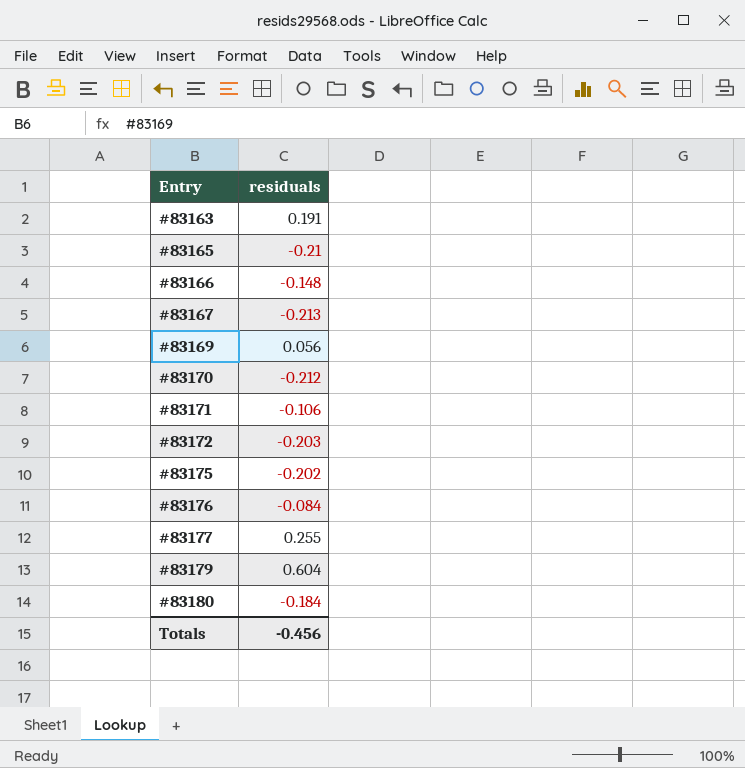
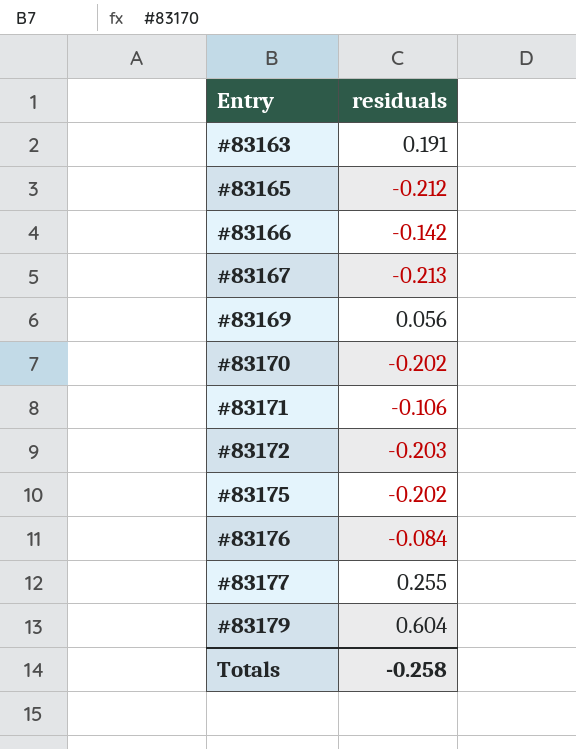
row #83180: -0.184 -> none
#83165 | residuals: -0.21 -> -0.212
#83166 | residuals: -0.148 -> -0.142
#83170 | residuals: -0.212 -> -0.202
Totals | residuals: -0.456 -> -0.258

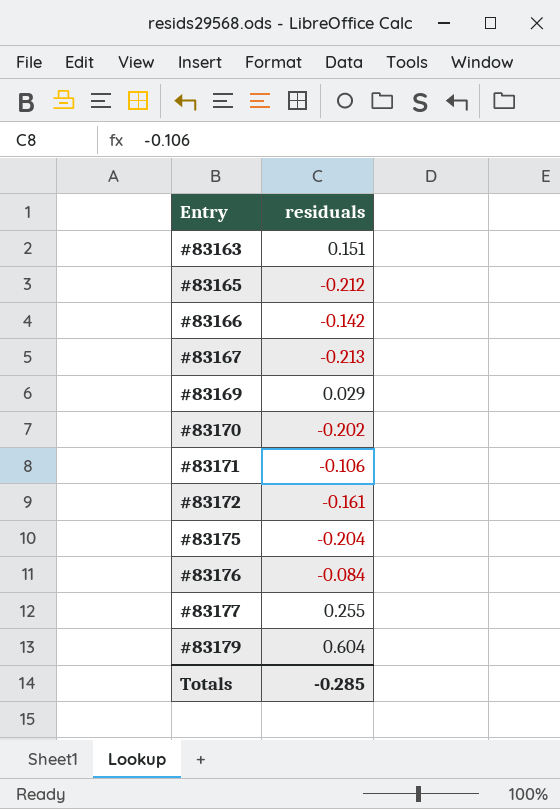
#83163 | residuals: 0.191 -> 0.151
#83169 | residuals: 0.056 -> 0.029
#83172 | residuals: -0.203 -> -0.161
#83175 | residuals: -0.202 -> -0.204
Totals | residuals: -0.258 -> -0.285

